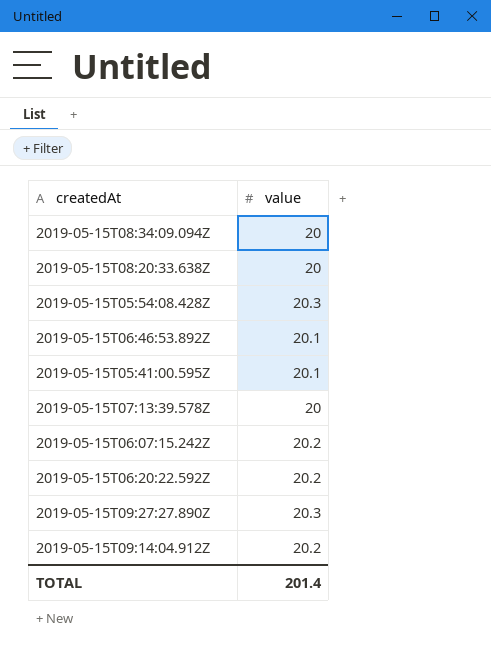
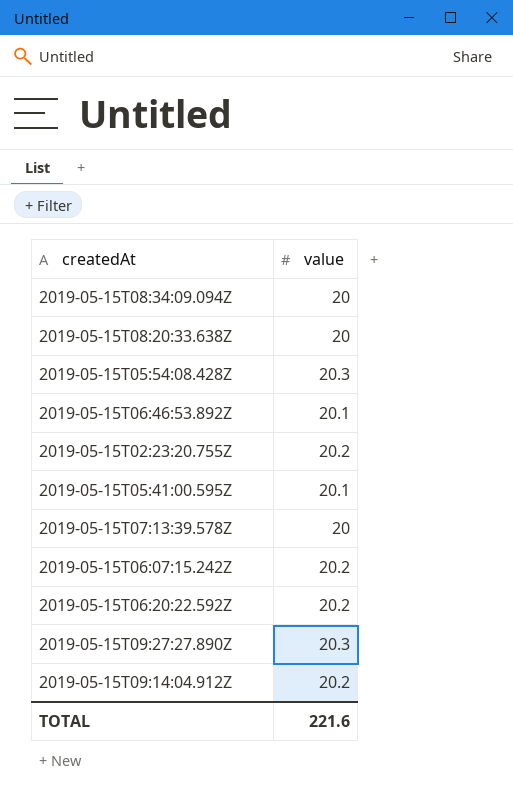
row 2019-05-15T02:23:20.755Z: none -> 20.2
TOTAL | value: 201.4 -> 221.6

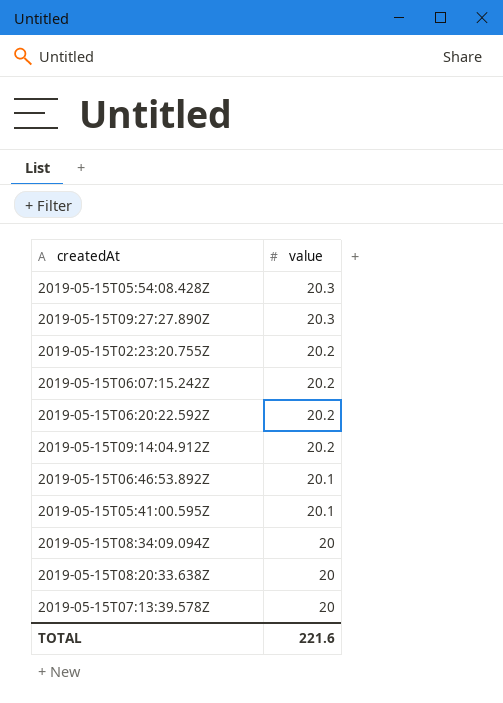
row order: none -> value descending

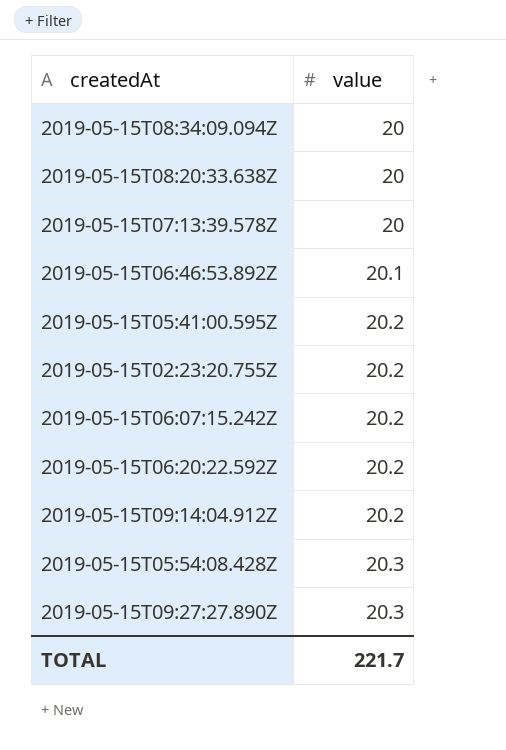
row order: value descending -> value ascending
2019-05-15T05:41:00.595Z | value: 20.1 -> 20.2
TOTAL | value: 221.6 -> 221.7

